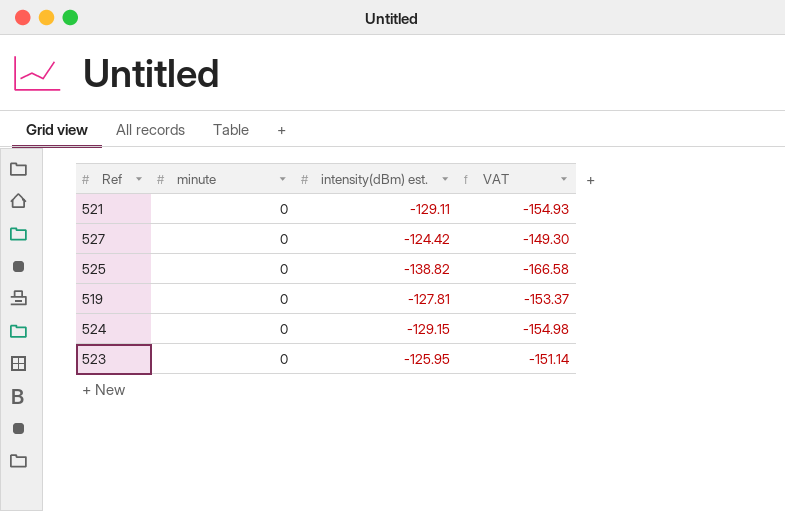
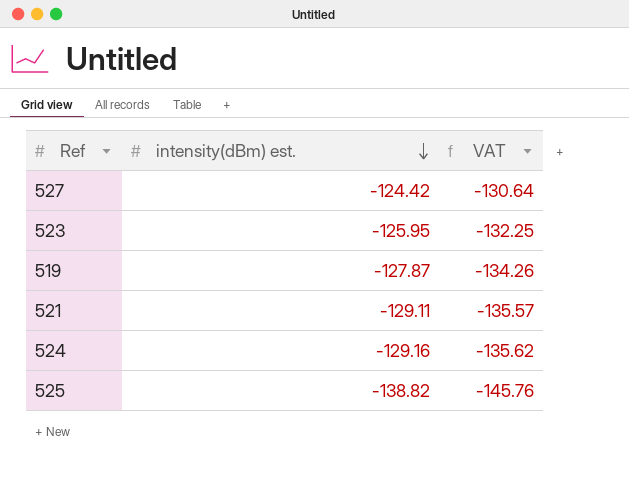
row order: none -> intensity(dBm) est. descending
column minute | position: 2 -> none
column VAT | formula: [intensity(dBm) est.] * 1.2 -> [intensity(dBm) est.] * 1.05
519 | intensity(dBm) est.: -127.81 -> -127.87
524 | intensity(dBm) est.: -129.15 -> -129.16

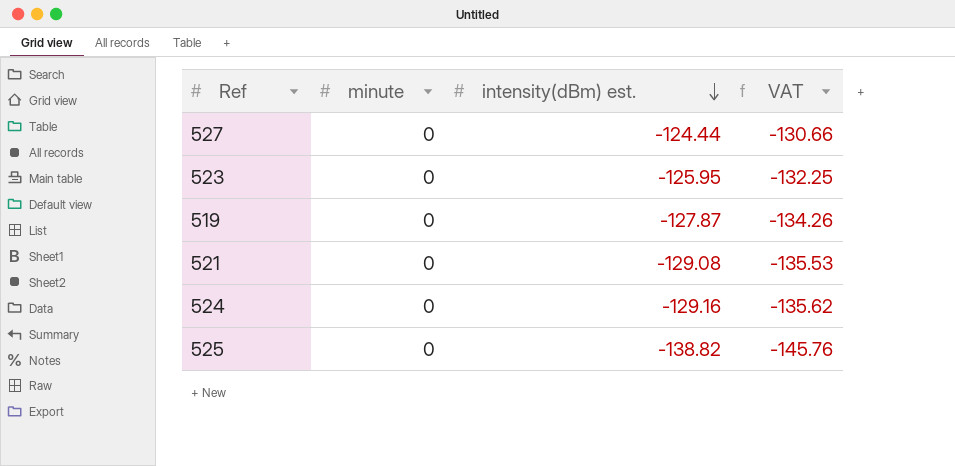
column minute | position: none -> 2
527 | intensity(dBm) est.: -124.42 -> -124.44
527 | VAT: -130.64 -> -130.66
521 | intensity(dBm) est.: -129.11 -> -129.08
521 | VAT: -135.57 -> -135.53

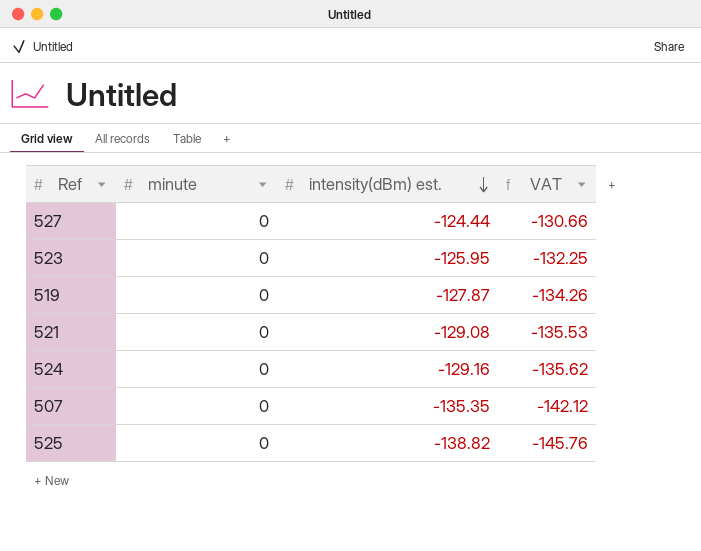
row 507: none -> 0 | -135.35 | -142.12

